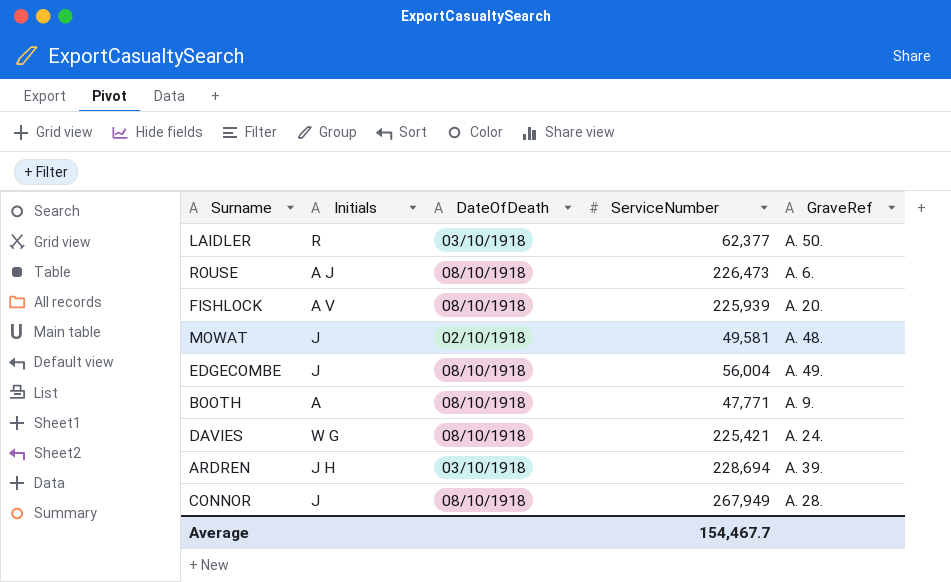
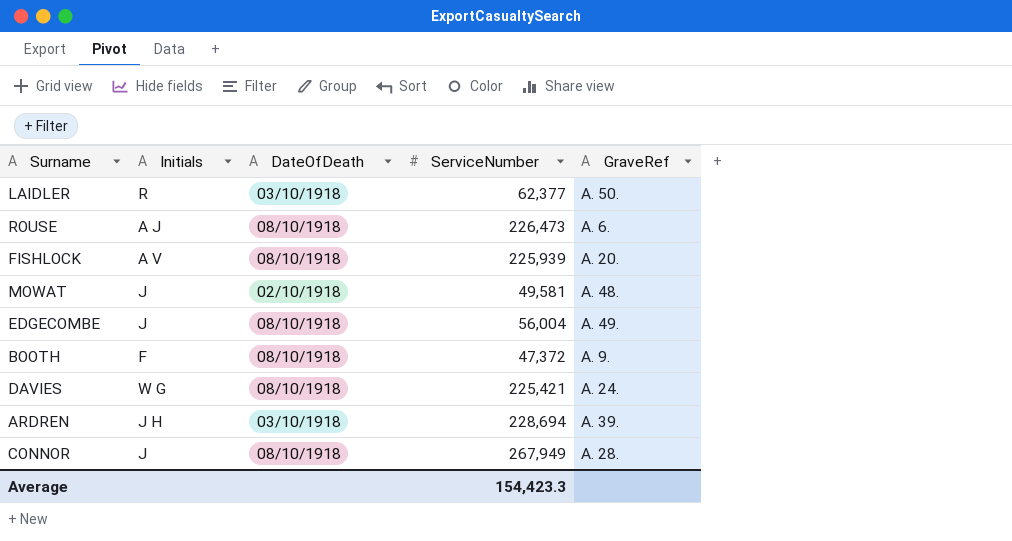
BOOTH | Initials: A -> F
BOOTH | ServiceNumber: 47,771 -> 47,372
Average | ServiceNumber: 154,467.7 -> 154,423.3

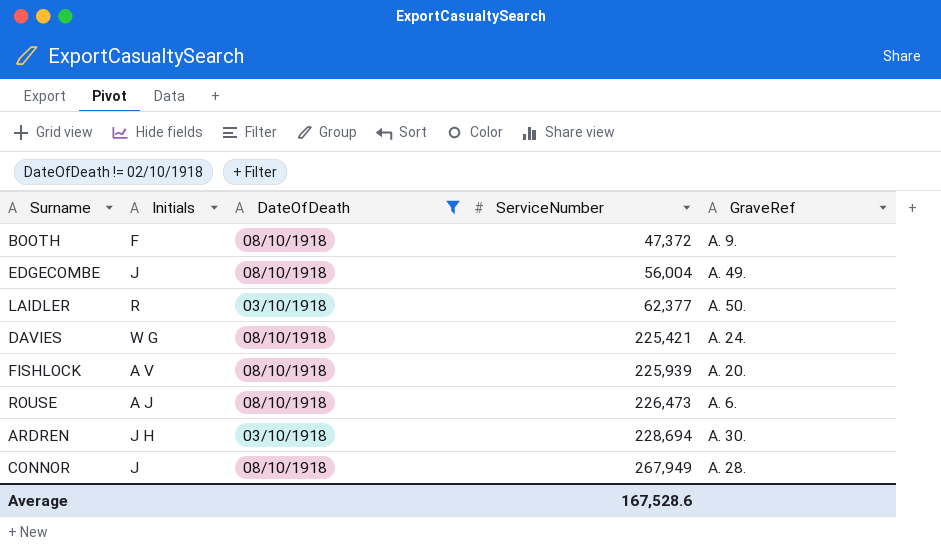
filter: none -> DateOfDeath != 02/10/1918
row order: none -> ServiceNumber ascending
ARDREN | GraveRef: A. 39. -> A. 30.
Average | ServiceNumber: 154,423.3 -> 167,528.6

